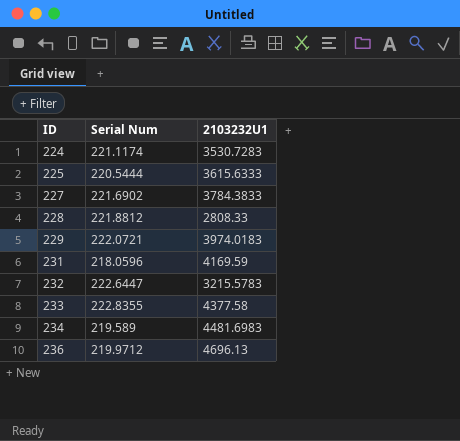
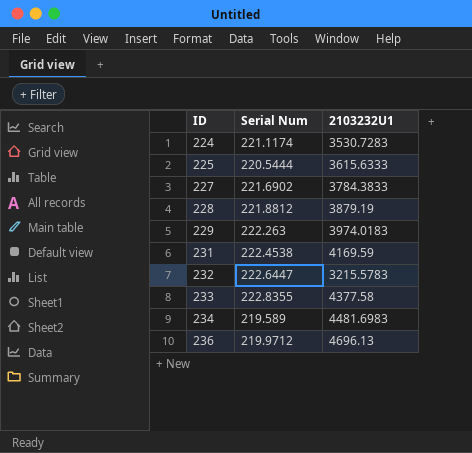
228 | 2103232U1: 2808.33 -> 3879.19
229 | Serial Num: 222.0721 -> 222.263
231 | Serial Num: 218.0596 -> 222.4538

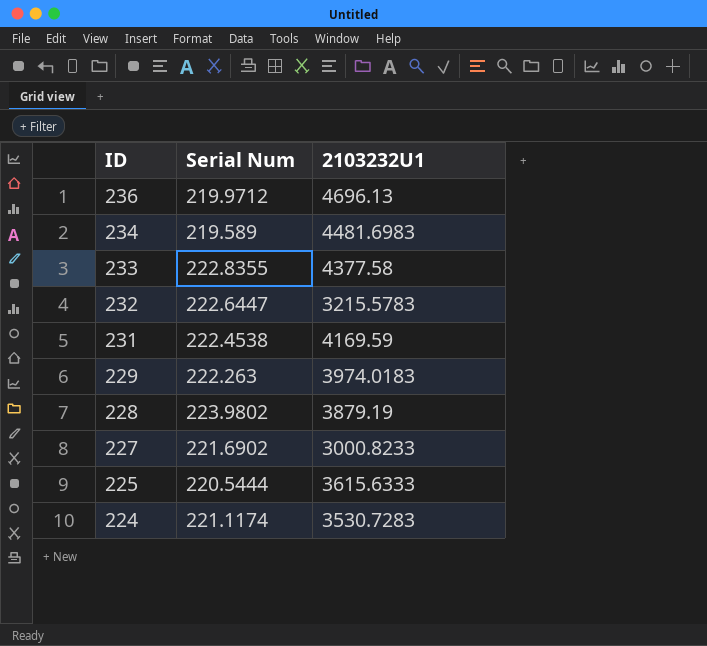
row order: ID ascending -> ID descending
228 | Serial Num: 221.8812 -> 223.9802
227 | 2103232U1: 3784.3833 -> 3000.8233

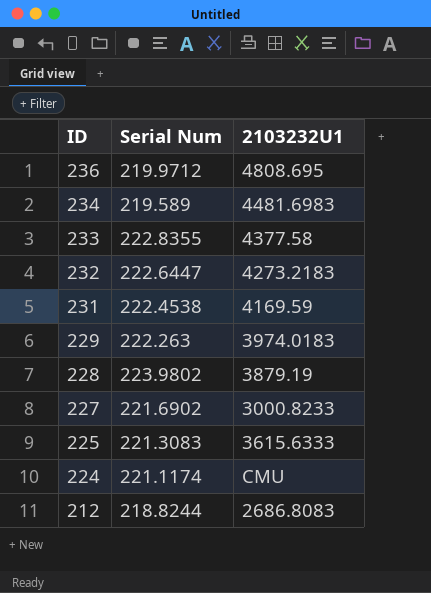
236 | 2103232U1: 4696.13 -> 4808.695
232 | 2103232U1: 3215.5783 -> 4273.2183
225 | Serial Num: 220.5444 -> 221.3083
224 | 2103232U1: 3530.7283 -> CMU
row 212: none -> 218.8244 | 2686.8083

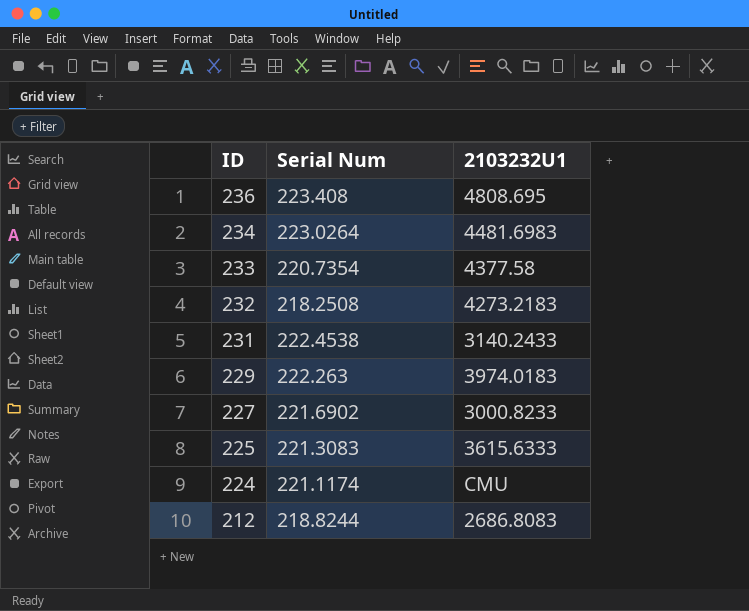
row 228: 223.9802 | 3879.19 -> none
236 | Serial Num: 219.9712 -> 223.408
234 | Serial Num: 219.589 -> 223.0264
233 | Serial Num: 222.8355 -> 220.7354
232 | Serial Num: 222.6447 -> 218.2508
231 | 2103232U1: 4169.59 -> 3140.2433

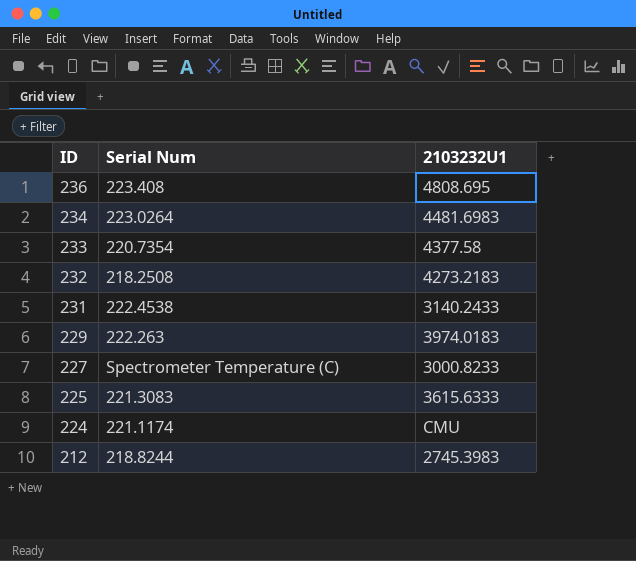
227 | Serial Num: 221.6902 -> Spectrometer Temperature (C)
212 | 2103232U1: 2686.8083 -> 2745.3983

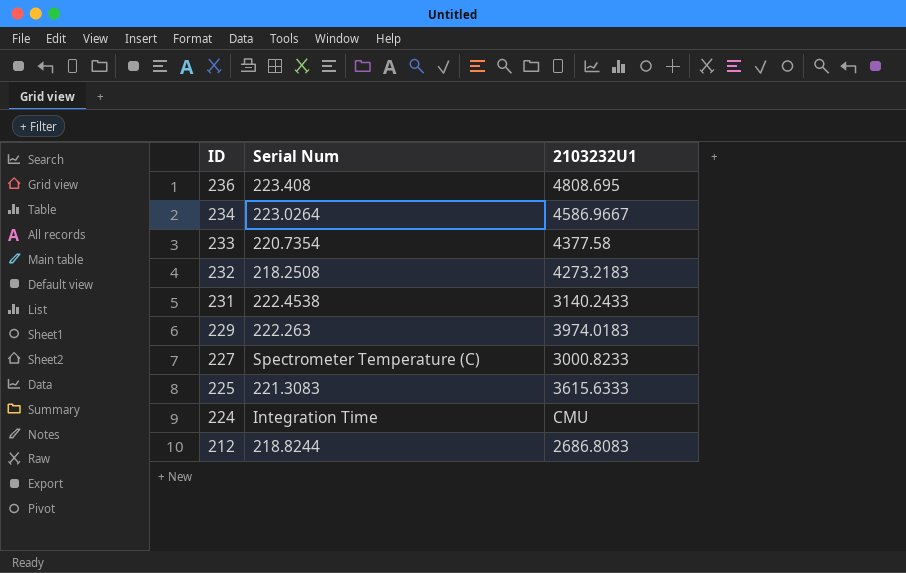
234 | 2103232U1: 4481.6983 -> 4586.9667
224 | Serial Num: 221.1174 -> Integration Time
212 | 2103232U1: 2745.3983 -> 2686.8083

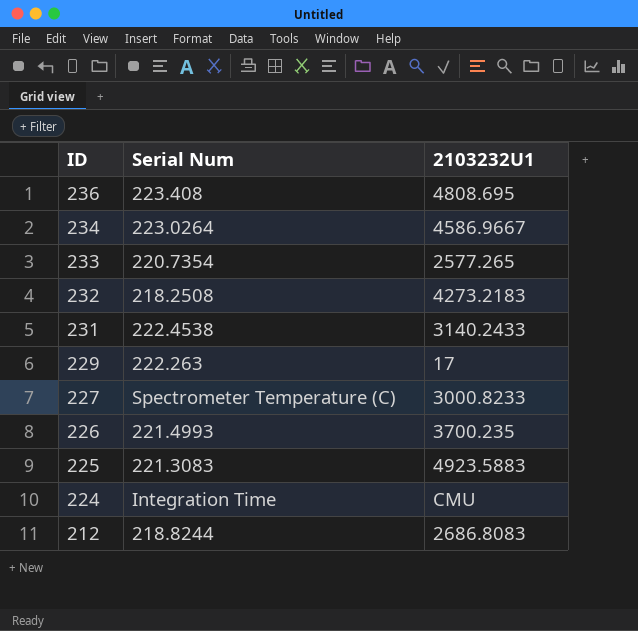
233 | 2103232U1: 4377.58 -> 2577.265
229 | 2103232U1: 3974.0183 -> 17
row 226: none -> 221.4993 | 3700.235
225 | 2103232U1: 3615.6333 -> 4923.5883

